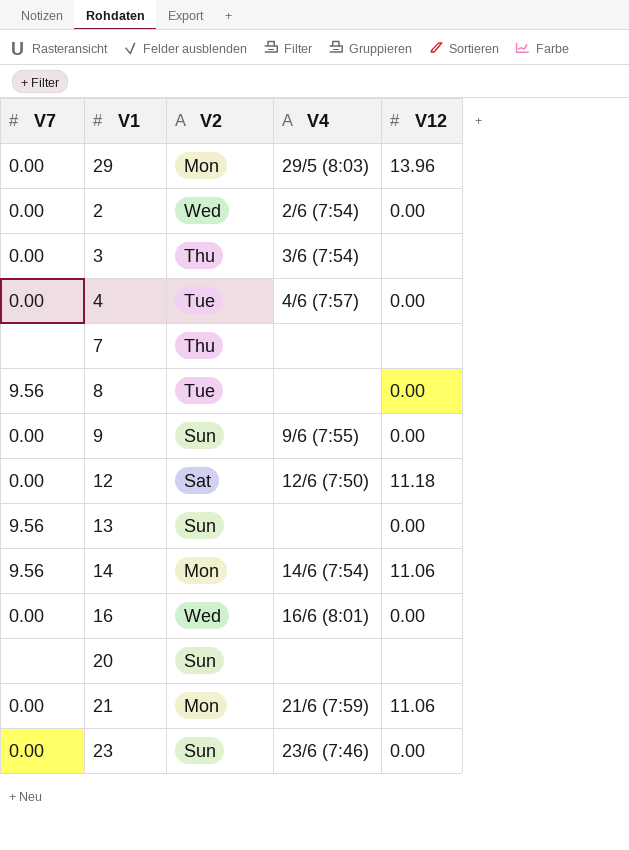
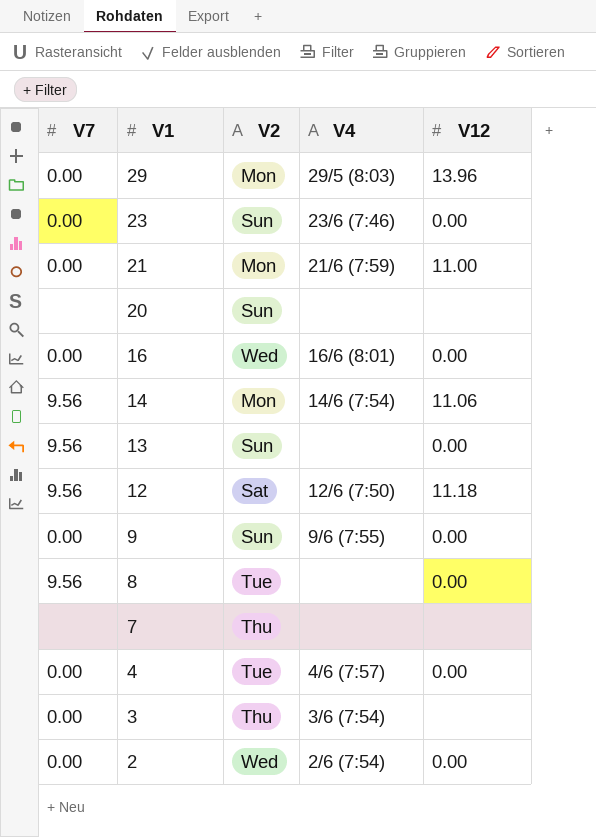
row order: none -> V1 descending
21 | V12: 11.06 -> 11.00
12 | V7: 0.00 -> 9.56

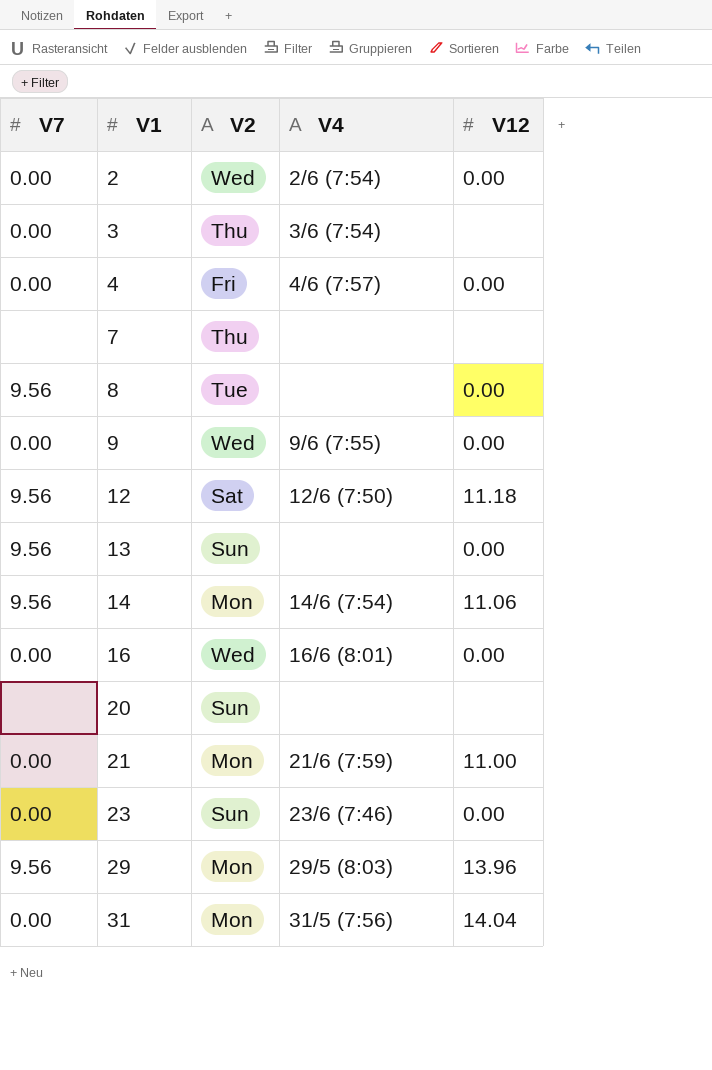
row order: V1 descending -> V1 ascending
4 | V2: Tue -> Fri
9 | V2: Sun -> Wed
29 | V7: 0.00 -> 9.56
row 31: none -> 0.00 | Mon | 31/5 (7:56) | 14.04

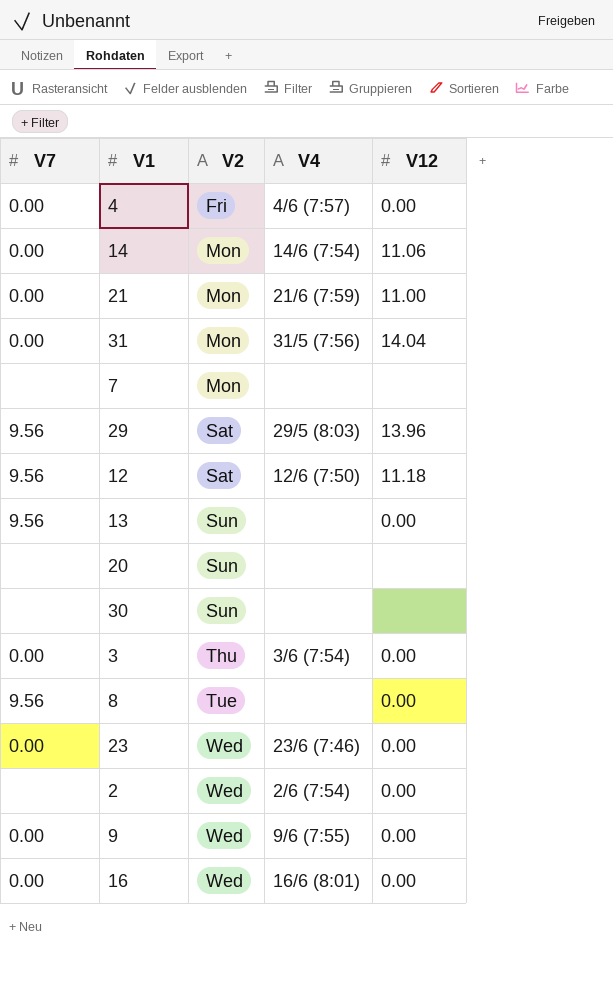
row order: V1 ascending -> V2 ascending
14 | V7: 9.56 -> 0.00
7 | V2: Thu -> Mon
29 | V2: Mon -> Sat
row 30: none -> none | Sun | none | none
3 | V12: none -> 0.00
23 | V2: Sun -> Wed
2 | V7: 0.00 -> none

